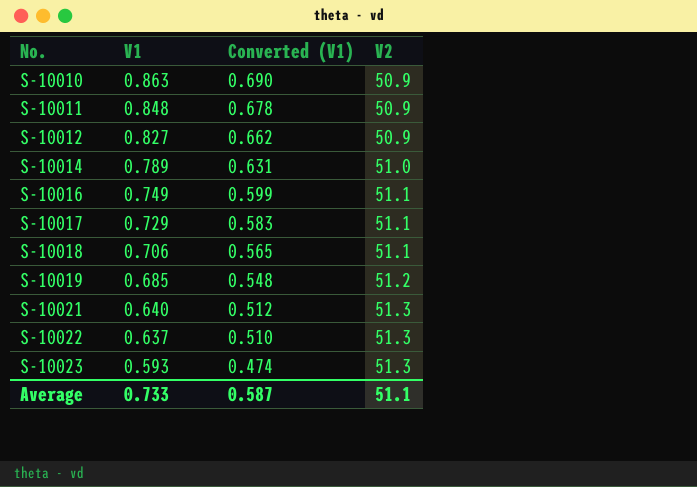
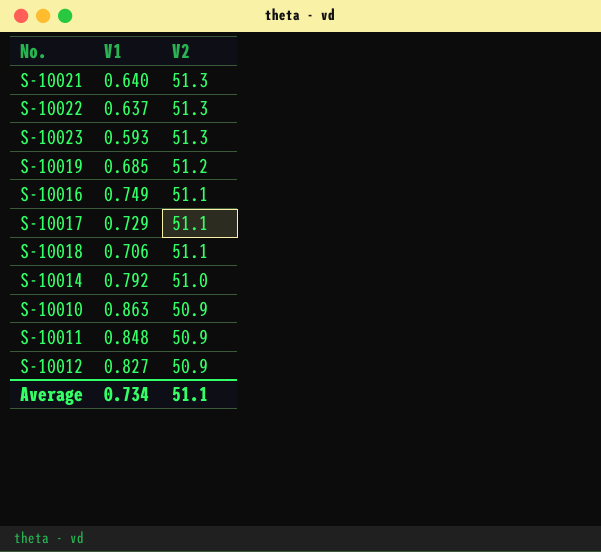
row order: No. ascending -> V2 descending
column Converted (V1) | formula: [V1] * 0.8 -> none
S-10014 | V1: 0.789 -> 0.792
Average | V1: 0.733 -> 0.734

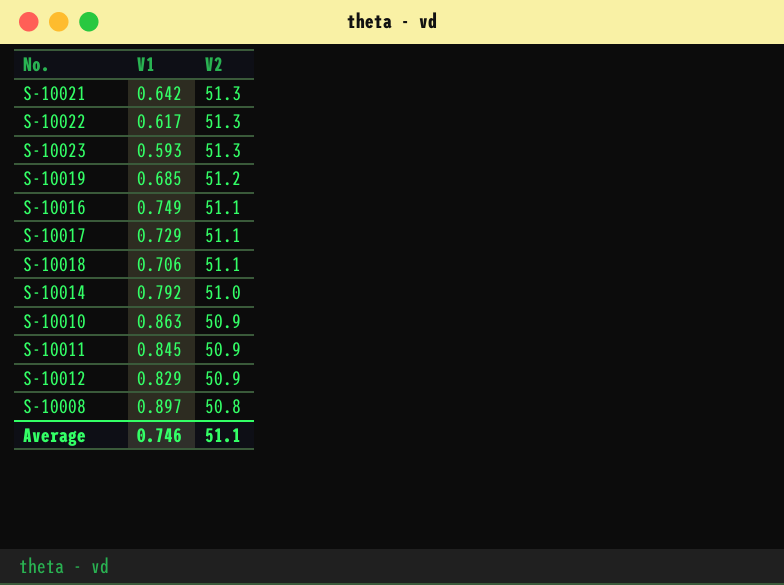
S-10021 | V1: 0.640 -> 0.642
S-10022 | V1: 0.637 -> 0.617
S-10011 | V1: 0.848 -> 0.845
S-10012 | V1: 0.827 -> 0.829
row S-10008: none -> 0.897 | 50.8
Average | V1: 0.734 -> 0.746

